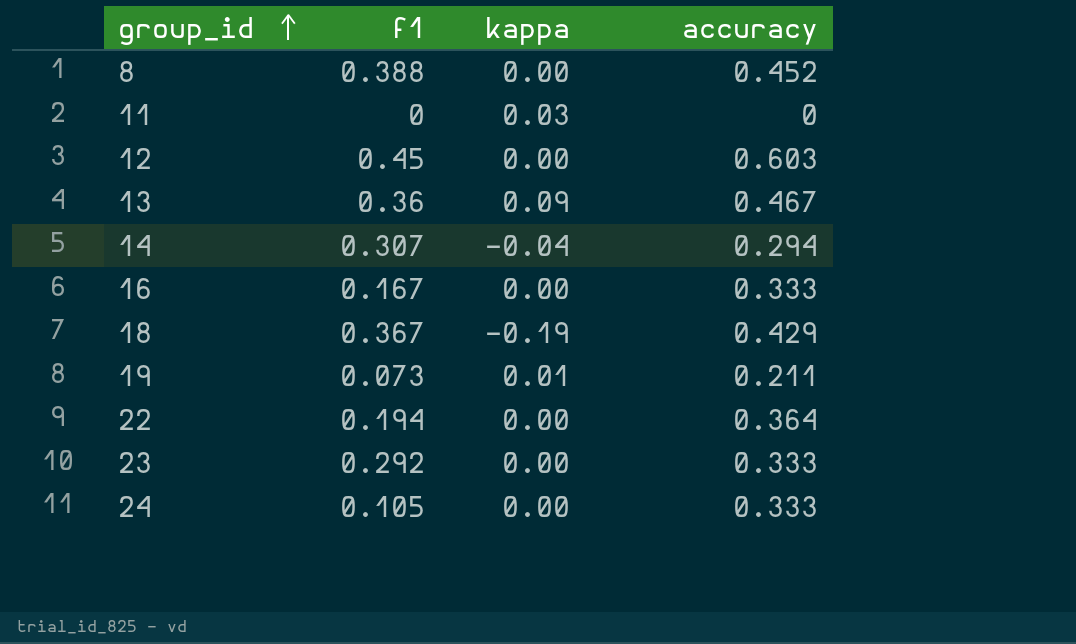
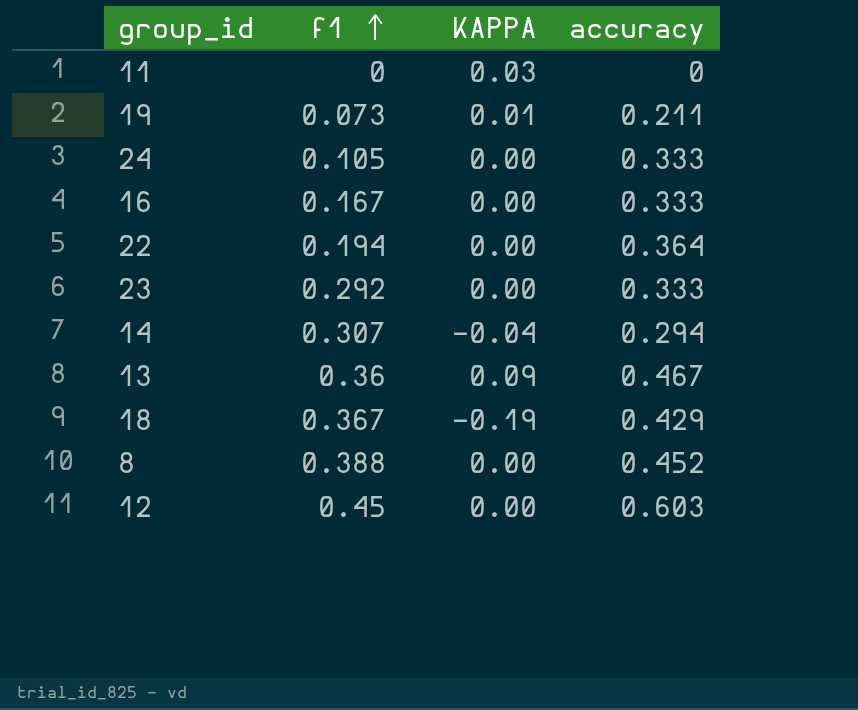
row order: group_id ascending -> f1 ascending
column name: kappa -> KAPPA

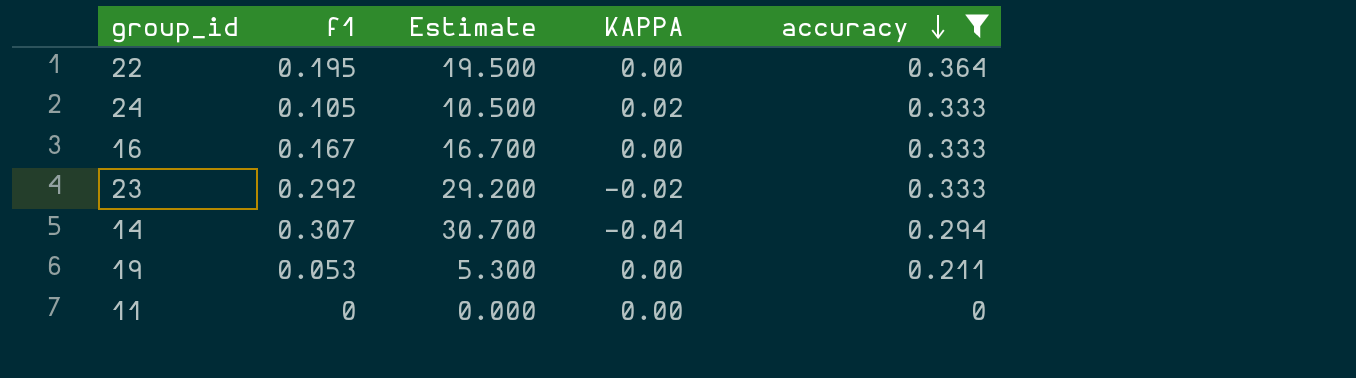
filter: none -> accuracy <= 0.364
row order: f1 ascending -> accuracy descending
column Estimate | formula: none -> [f1] * 100
22 | f1: 0.194 -> 0.195
24 | KAPPA: 0.00 -> 0.02
23 | KAPPA: 0.00 -> -0.02
19 | f1: 0.073 -> 0.053
19 | KAPPA: 0.01 -> 0.00
11 | KAPPA: 0.03 -> 0.00

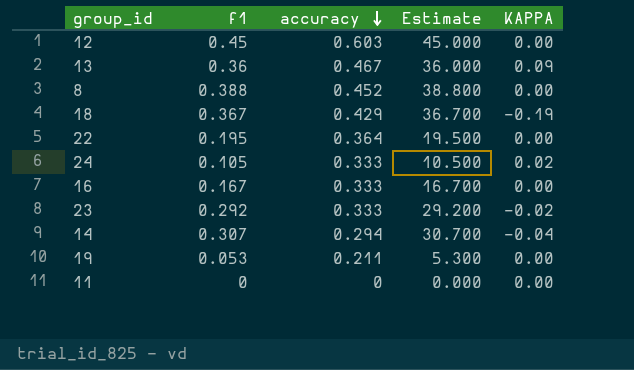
filter: accuracy <= 0.364 -> none
column accuracy | position: 5 -> 3

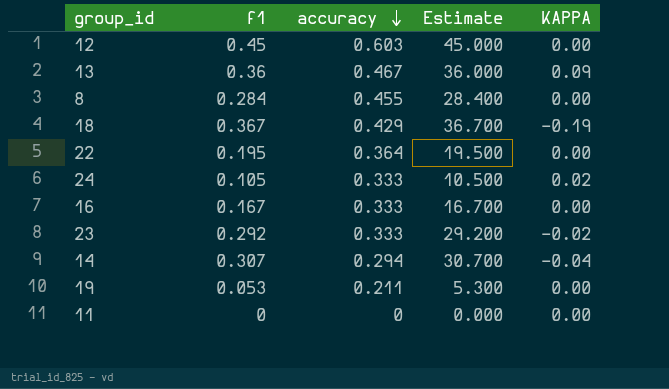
8 | f1: 0.388 -> 0.284
8 | accuracy: 0.452 -> 0.455
8 | Estimate: 38.800 -> 28.400

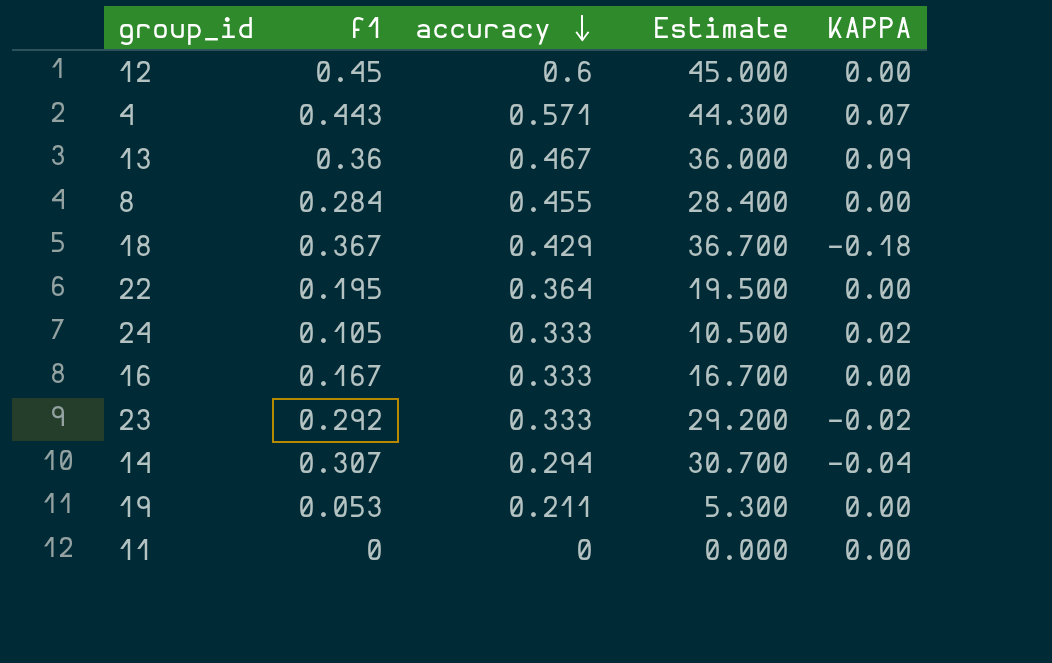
12 | accuracy: 0.603 -> 0.6
row 4: none -> 0.443 | 0.571 | 44.300 | 0.07
18 | KAPPA: -0.19 -> -0.18

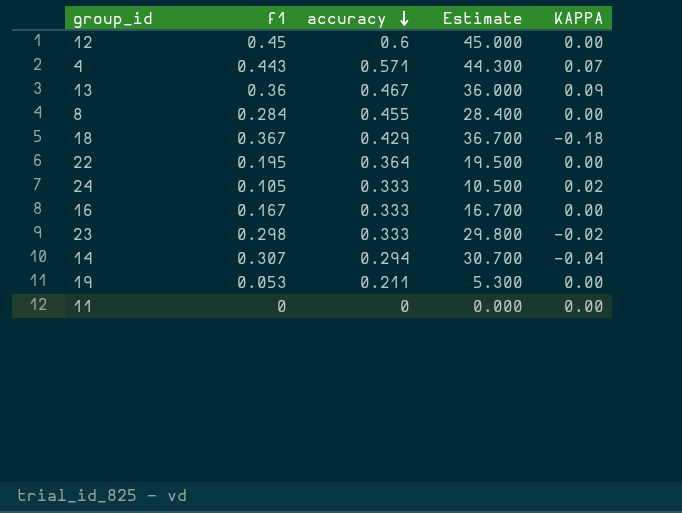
23 | f1: 0.292 -> 0.298
23 | Estimate: 29.200 -> 29.800

